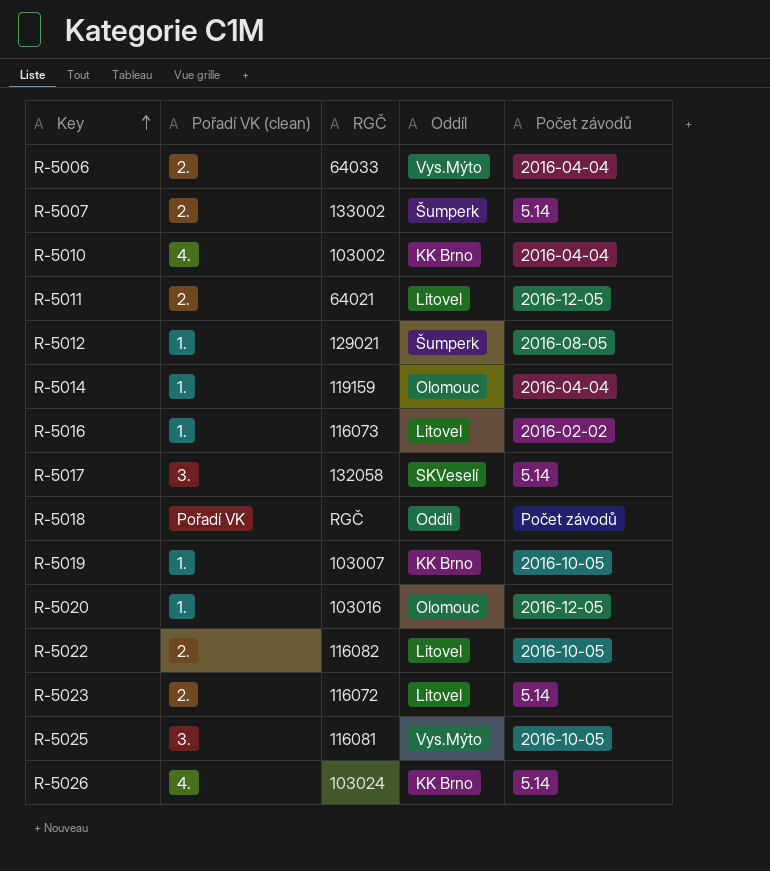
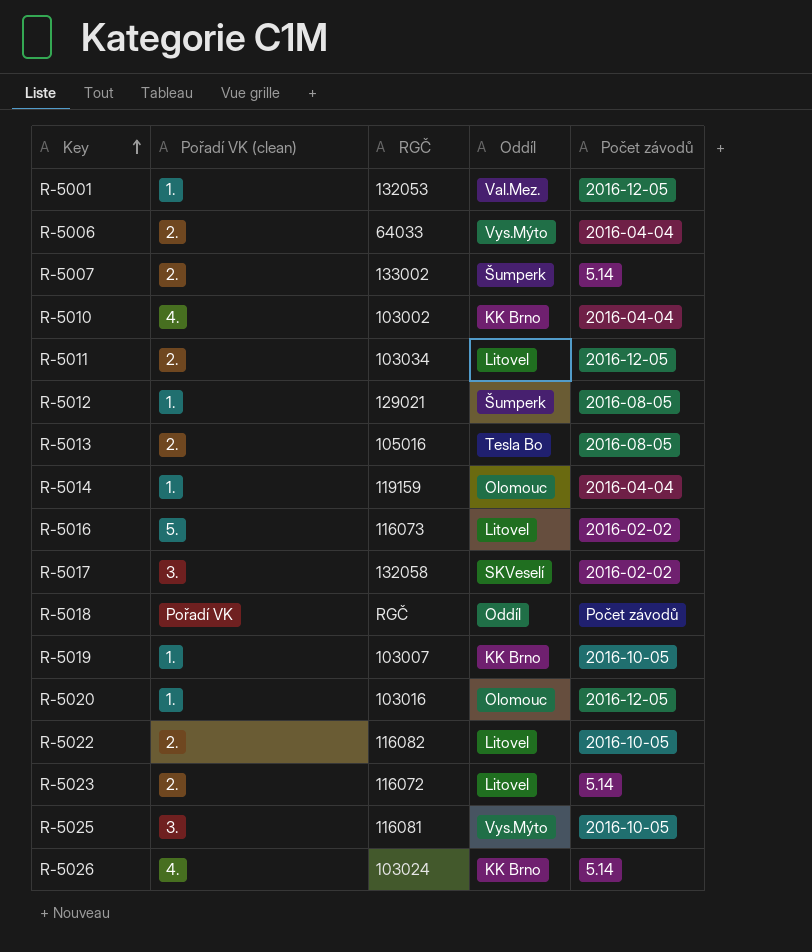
row R-5001: none -> 1. | 132053 | Val.Mez. | 2016-12-05
R-5011 | RGČ: 64021 -> 103034
row R-5013: none -> 2. | 105016 | Tesla Bo | 2016-08-05
R-5016 | Pořadí VK (clean): 1. -> 5.
R-5017 | Počet závodů: 5.14 -> 2016-02-02

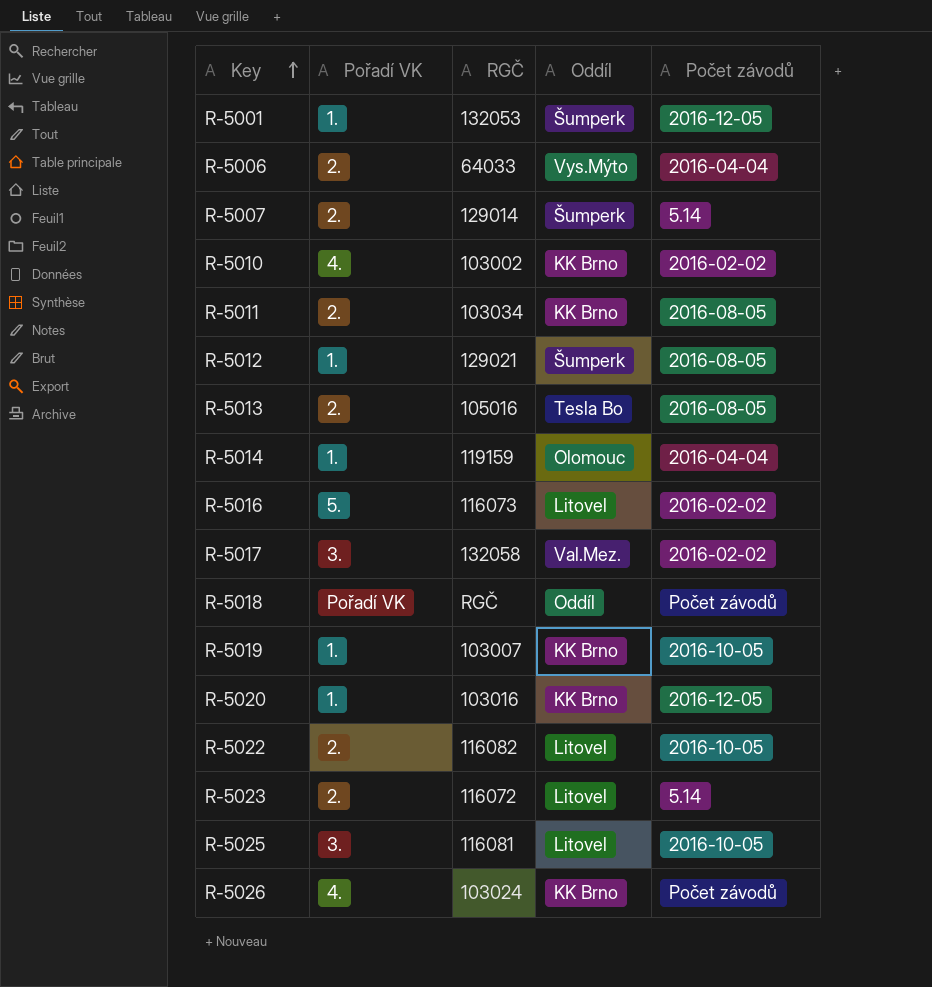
column name: Pořadí VK (clean) -> Pořadí VK
R-5001 | Oddíl: Val.Mez. -> Šumperk
R-5007 | RGČ: 133002 -> 129014
R-5010 | Počet závodů: 2016-04-04 -> 2016-02-02
R-5011 | Oddíl: Litovel -> KK Brno
R-5011 | Počet závodů: 2016-12-05 -> 2016-08-05
R-5017 | Oddíl: SKVeselí -> Val.Mez.
R-5020 | Oddíl: Olomouc -> KK Brno
R-5025 | Oddíl: Vys.Mýto -> Litovel
R-5026 | Počet závodů: 5.14 -> Počet závodů

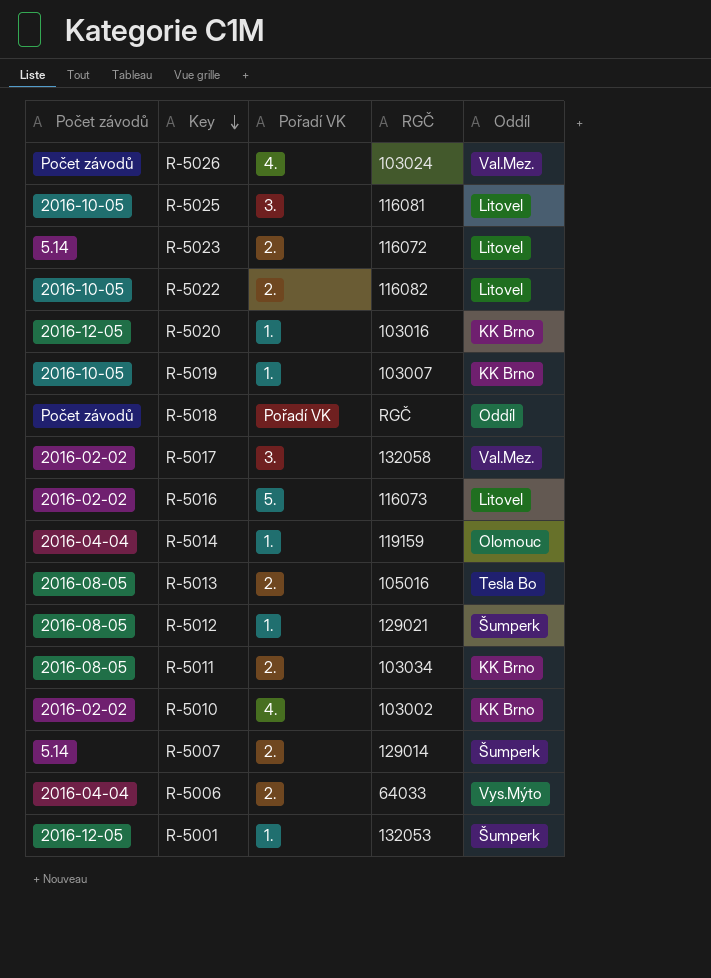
row order: Key ascending -> Key descending
column Počet závodů | position: 5 -> 1
R-5026 | Oddíl: KK Brno -> Val.Mez.

